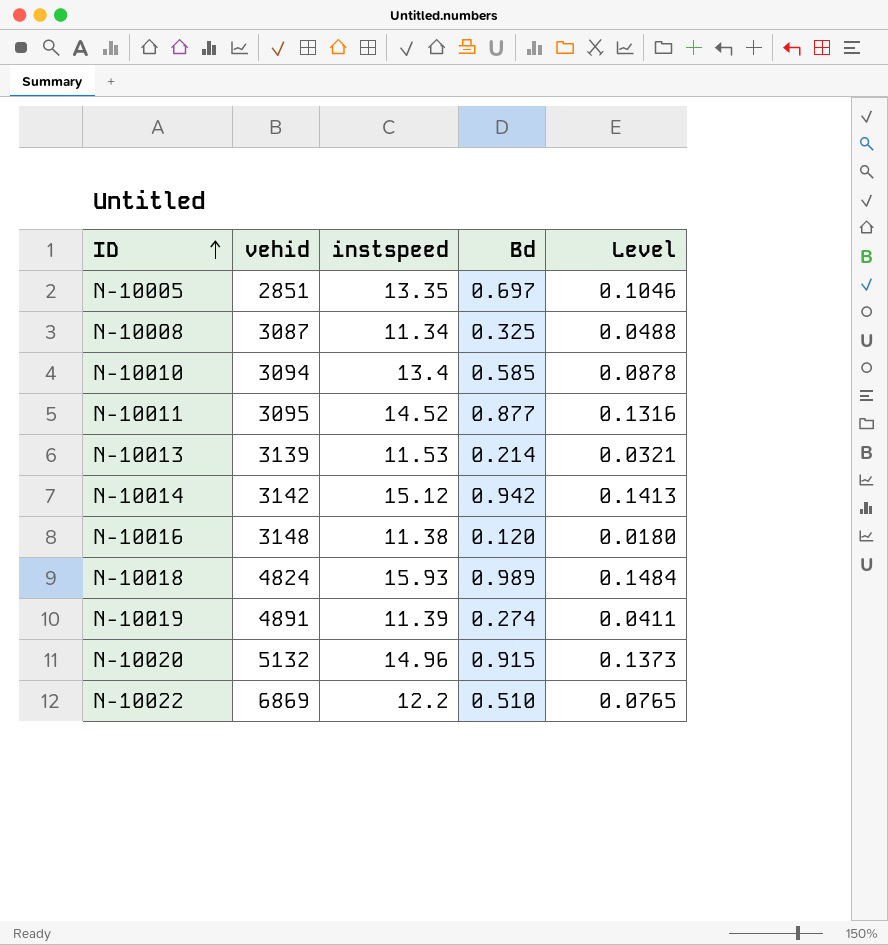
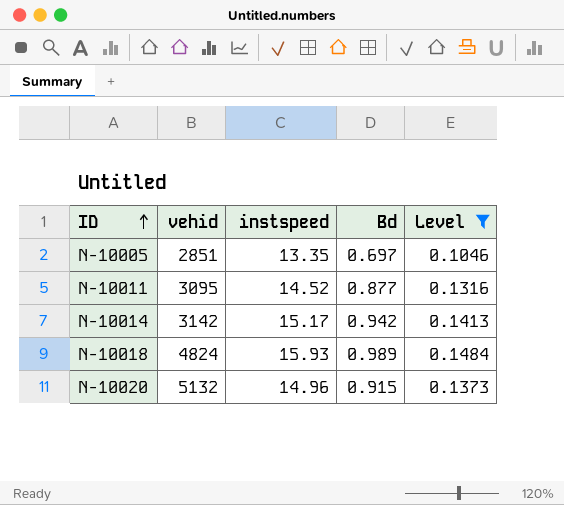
filter: none -> Level >= 0.1046
N-10014 | instspeed: 15.12 -> 15.17

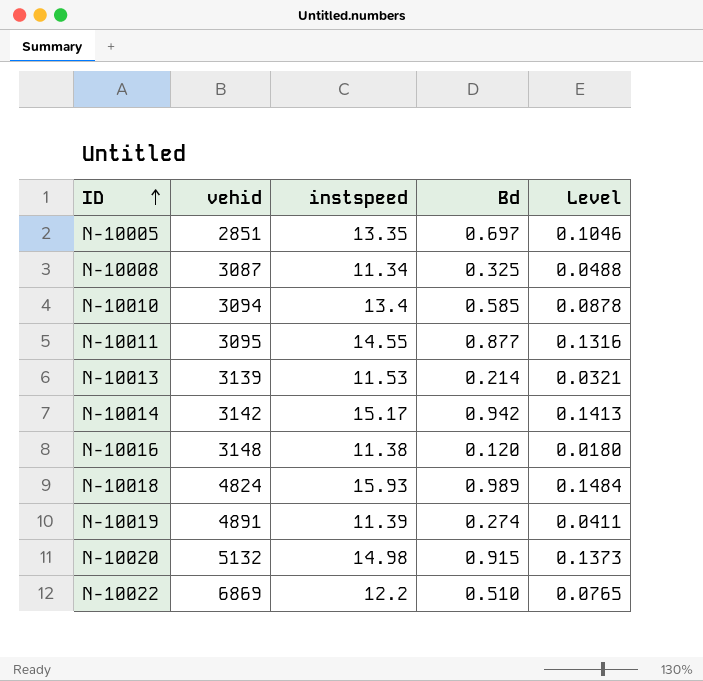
filter: Level >= 0.1046 -> none
N-10011 | instspeed: 14.52 -> 14.55
N-10020 | instspeed: 14.96 -> 14.98

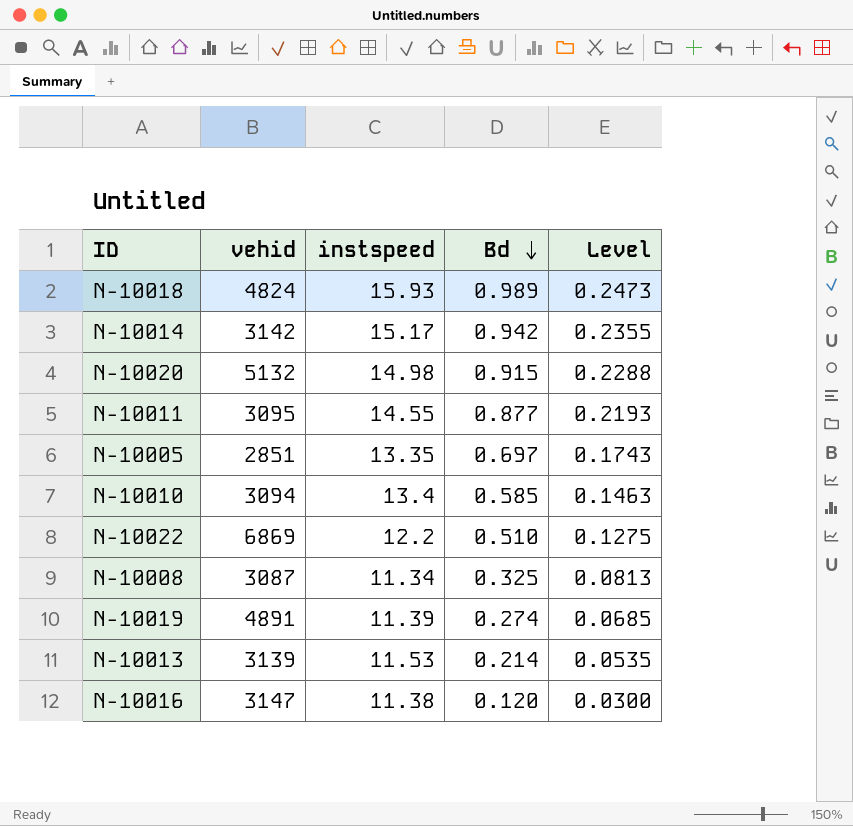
row order: ID ascending -> Bd descending
column Level | formula: [Bd] * 0.15 -> [Bd] * 0.25
N-10016 | vehid: 3148 -> 3147

